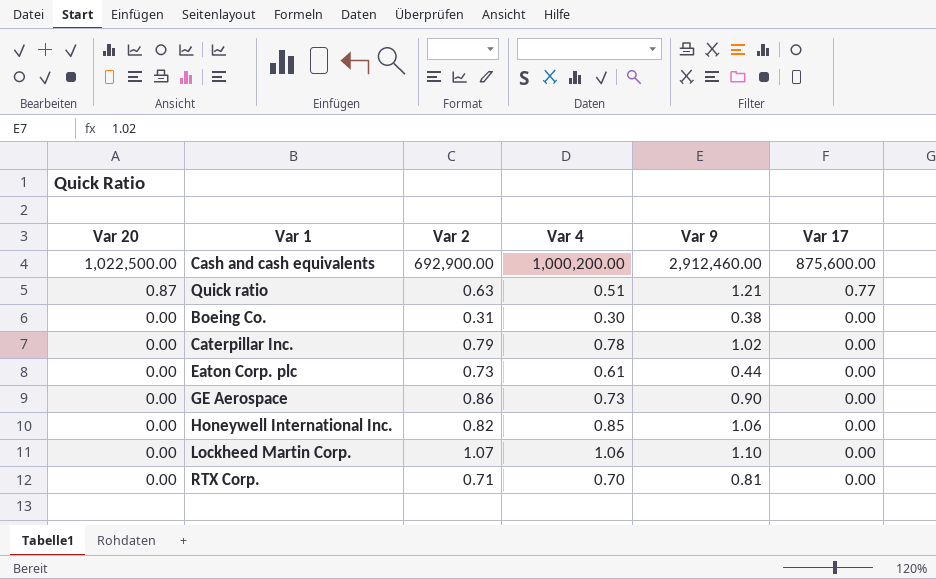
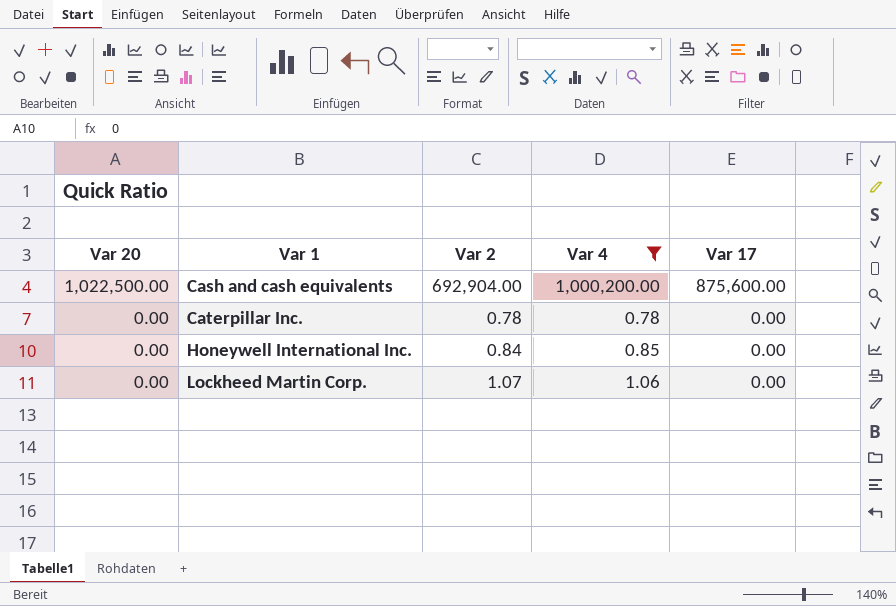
filter: none -> Var 4 >= 0.78
column Var 9 | position: 5 -> none
Cash and cash equivalents | Var 2: 692,900.00 -> 692,904.00
Caterpillar Inc. | Var 2: 0.79 -> 0.78
Honeywell International Inc. | Var 2: 0.82 -> 0.84

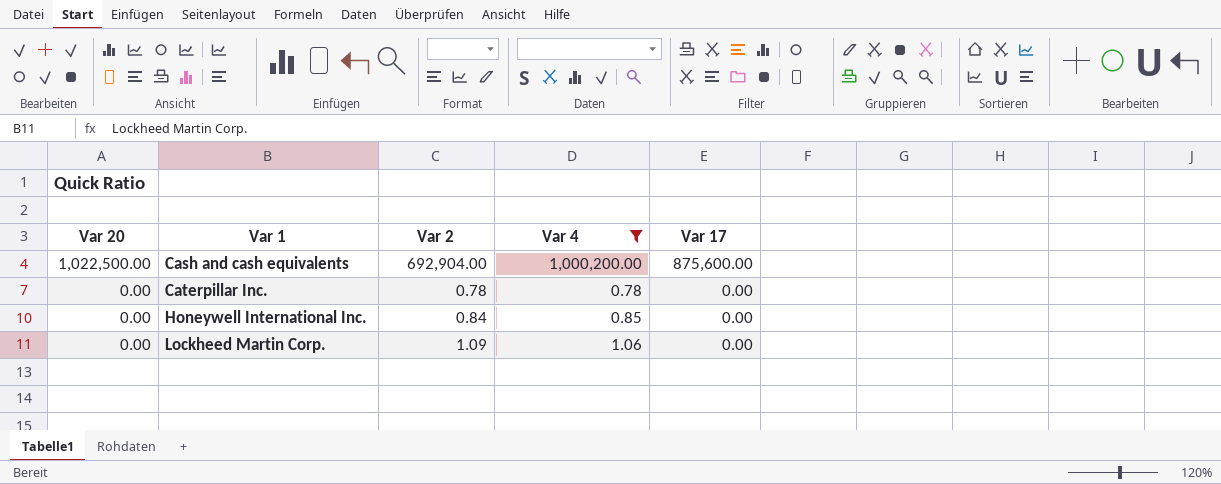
Lockheed Martin Corp. | Var 2: 1.07 -> 1.09

